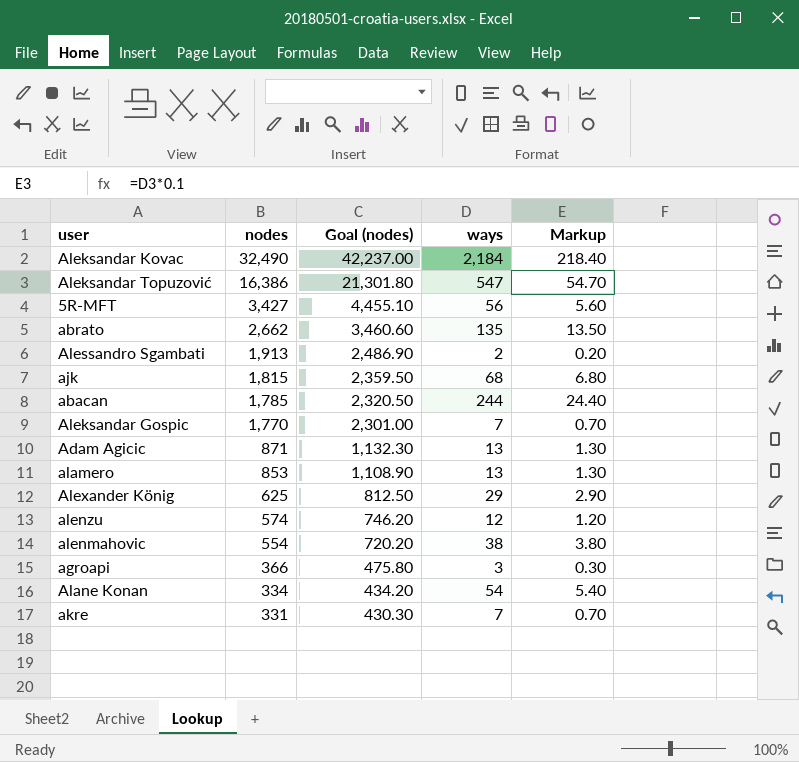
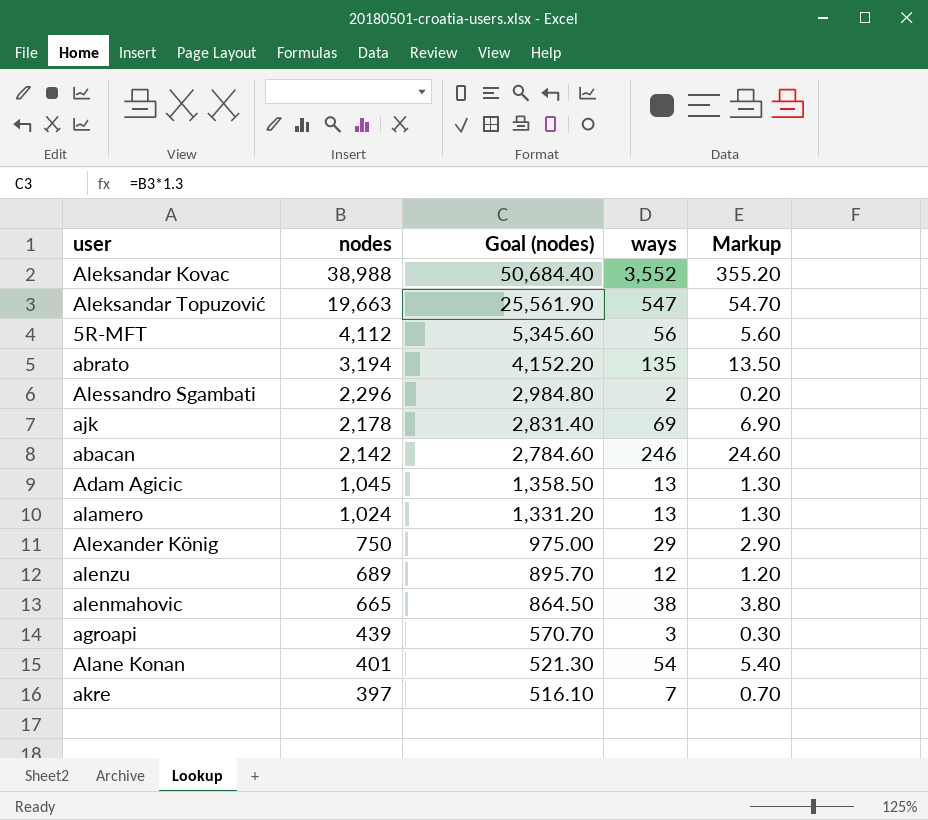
row Aleksandar Gospic: 1,770 | 2,301.00 | 7 | 0.70 -> none
Aleksandar Kovac | nodes: 32,490 -> 38,988
Aleksandar Kovac | Goal (nodes): 42,237.00 -> 50,684.40
Aleksandar Kovac | ways: 2,184 -> 3,552
Aleksandar Kovac | Markup: 218.40 -> 355.20
Aleksandar Topuzović | nodes: 16,386 -> 19,663
Aleksandar Topuzović | Goal (nodes): 21,301.80 -> 25,561.90
5R-MFT | nodes: 3,427 -> 4,112
5R-MFT | Goal (nodes): 4,455.10 -> 5,345.60
abrato | nodes: 2,662 -> 3,194
abrato | Goal (nodes): 3,460.60 -> 4,152.20
Alessandro Sgambati | nodes: 1,913 -> 2,296
Alessandro Sgambati | Goal (nodes): 2,486.90 -> 2,984.80
ajk | nodes: 1,815 -> 2,178
ajk | Goal (nodes): 2,359.50 -> 2,831.40
ajk | ways: 68 -> 69
ajk | Markup: 6.80 -> 6.90
abacan | nodes: 1,785 -> 2,142
abacan | Goal (nodes): 2,320.50 -> 2,784.60
abacan | ways: 244 -> 246
abacan | Markup: 24.40 -> 24.60
Adam Agicic | nodes: 871 -> 1,045
Adam Agicic | Goal (nodes): 1,132.30 -> 1,358.50
alamero | nodes: 853 -> 1,024
alamero | Goal (nodes): 1,108.90 -> 1,331.20
Alexander König | nodes: 625 -> 750
Alexander König | Goal (nodes): 812.50 -> 975.00
alenzu | nodes: 574 -> 689
alenzu | Goal (nodes): 746.20 -> 895.70
alenmahovic | nodes: 554 -> 665
alenmahovic | Goal (nodes): 720.20 -> 864.50
agroapi | nodes: 366 -> 439
agroapi | Goal (nodes): 475.80 -> 570.70
Alane Konan | nodes: 334 -> 401
Alane Konan | Goal (nodes): 434.20 -> 521.30
akre | nodes: 331 -> 397
akre | Goal (nodes): 430.30 -> 516.10

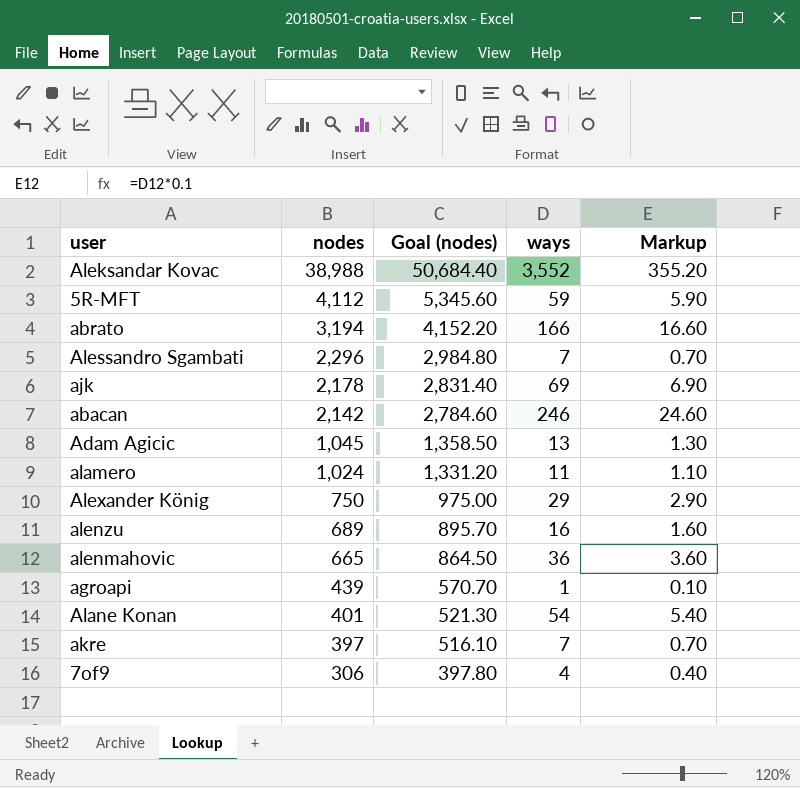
row Aleksandar Topuzović: 19,663 | 25,561.90 | 547 | 54.70 -> none
5R-MFT | ways: 56 -> 59
5R-MFT | Markup: 5.60 -> 5.90
abrato | ways: 135 -> 166
abrato | Markup: 13.50 -> 16.60
Alessandro Sgambati | ways: 2 -> 7
Alessandro Sgambati | Markup: 0.20 -> 0.70
alamero | ways: 13 -> 11
alamero | Markup: 1.30 -> 1.10
alenzu | ways: 12 -> 16
alenzu | Markup: 1.20 -> 1.60
alenmahovic | ways: 38 -> 36
alenmahovic | Markup: 3.80 -> 3.60
agroapi | ways: 3 -> 1
agroapi | Markup: 0.30 -> 0.10
row 7of9: none -> 306 | 397.80 | 4 | 0.40

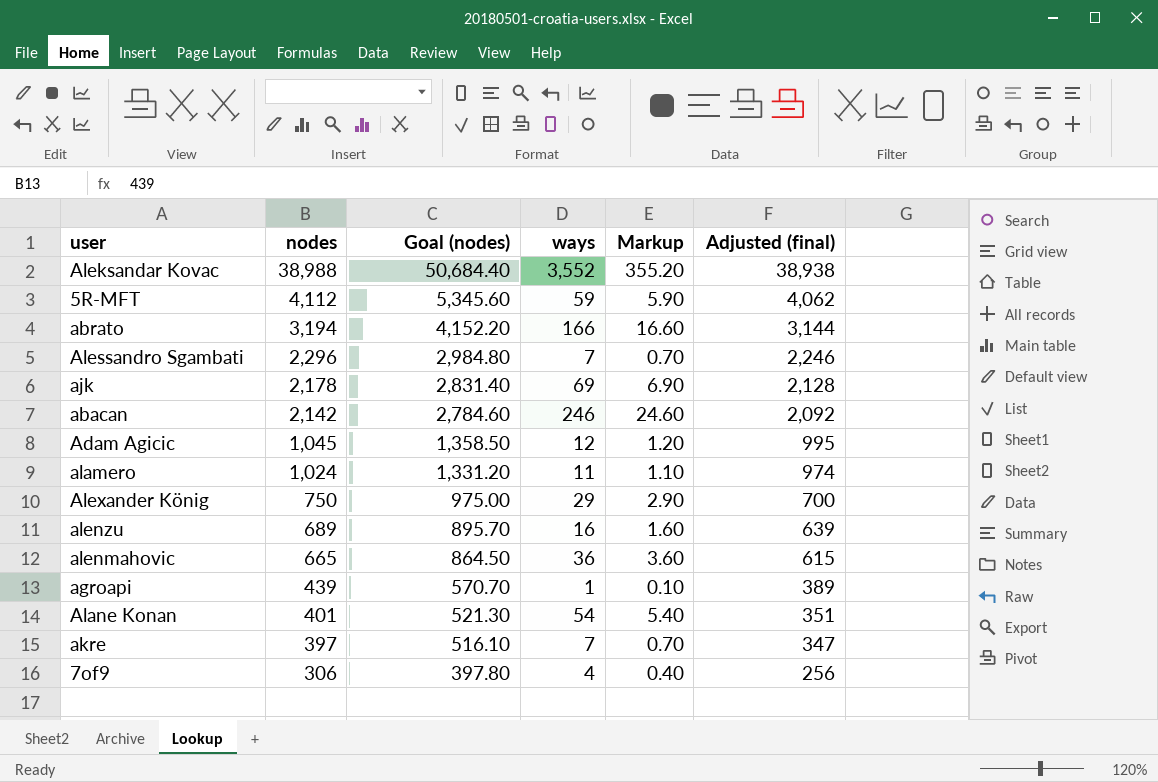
column Adjusted (final) | formula: none -> [nodes] - 50
Adam Agicic | ways: 13 -> 12
Adam Agicic | Markup: 1.30 -> 1.20

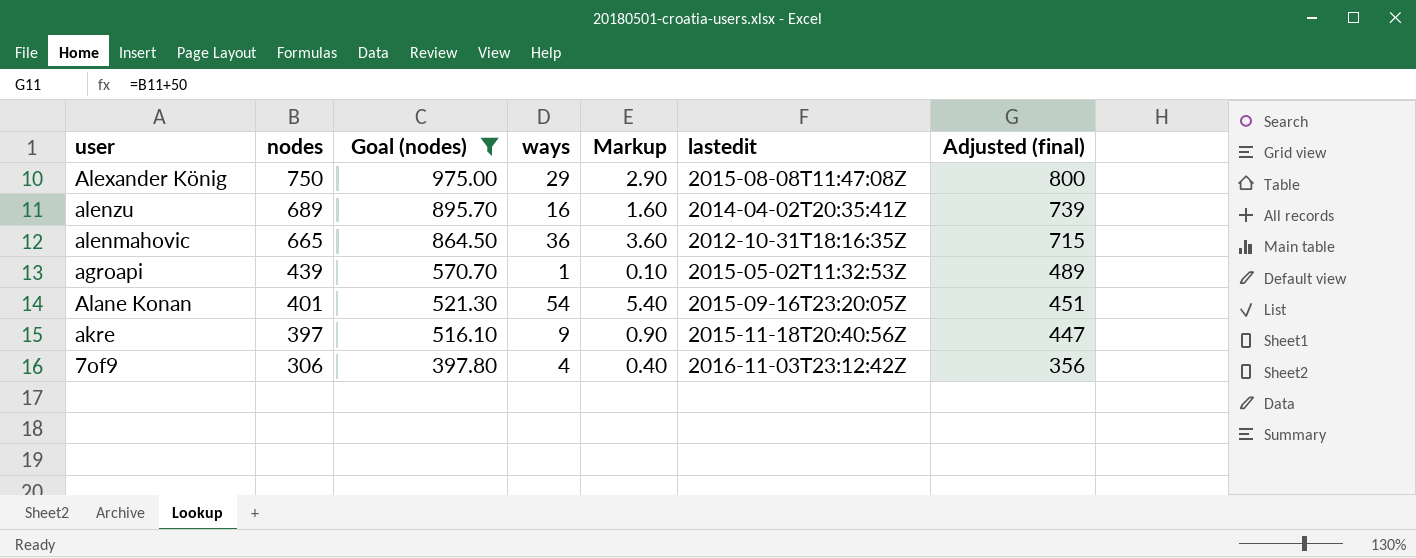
filter: none -> Goal (nodes) <= 975.00
column lastedit | position: none -> 6
column Adjusted (final) | formula: [nodes] - 50 -> [nodes] + 50
akre | ways: 7 -> 9
akre | Markup: 0.70 -> 0.90

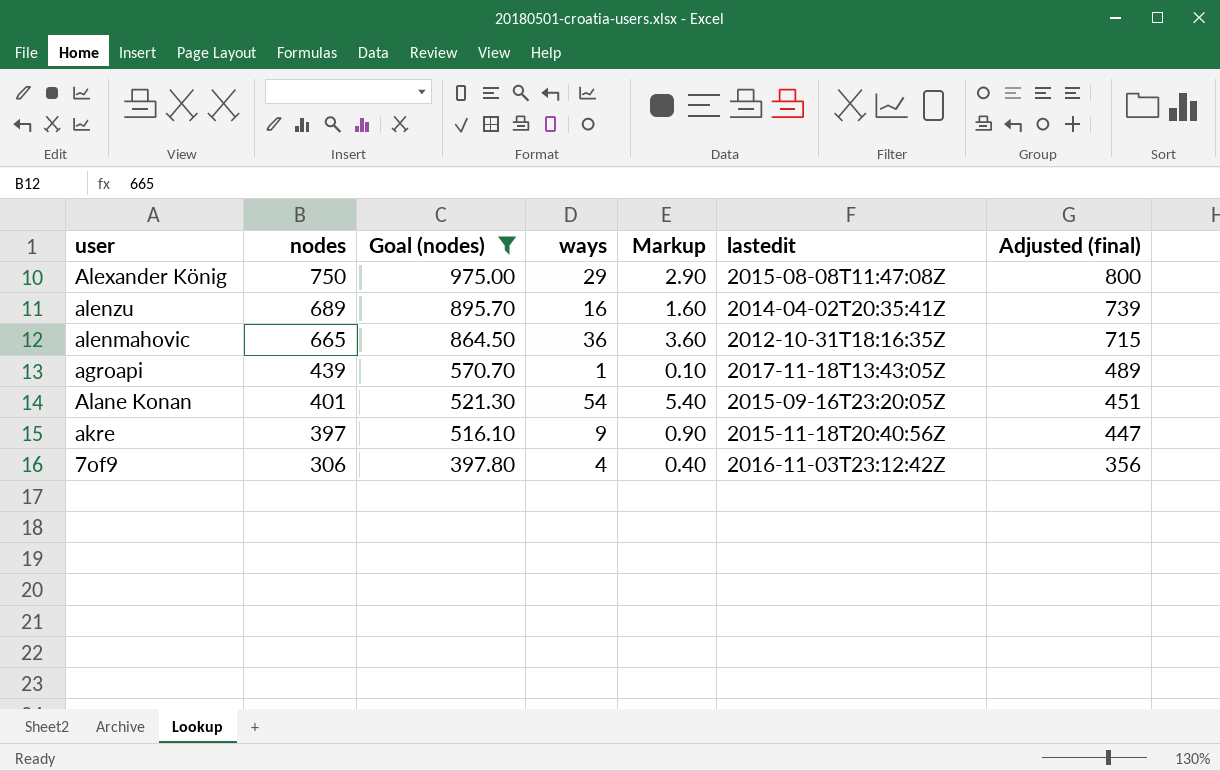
agroapi | lastedit: 2015-05-02T11:32:53Z -> 2017-11-18T13:43:05Z

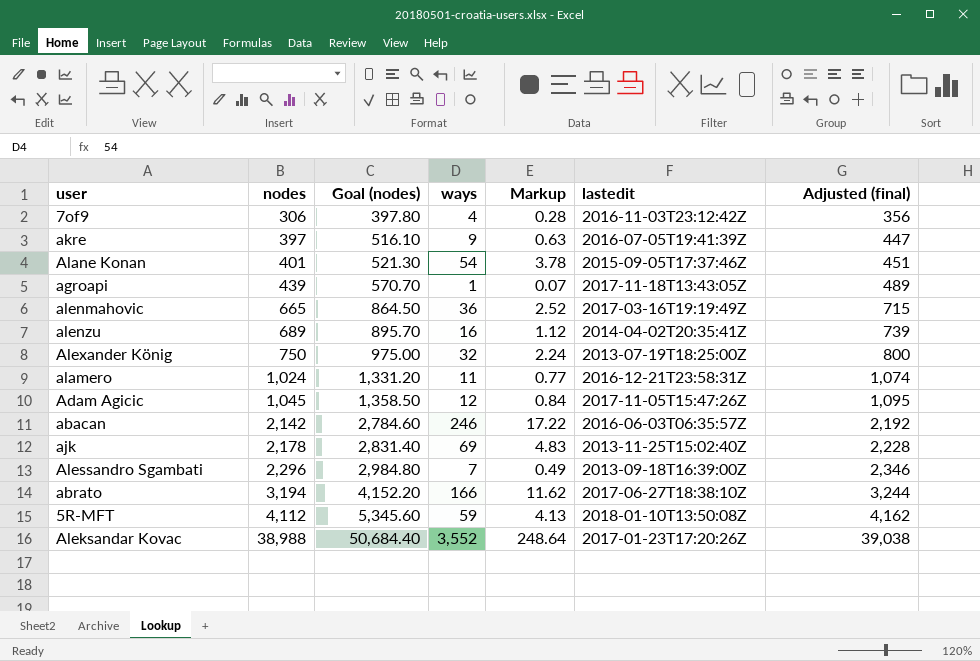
filter: Goal (nodes) <= 975.00 -> none
row order: nodes descending -> nodes ascending
column Markup | formula: [ways] * 0.1 -> [ways] * 0.07
akre | lastedit: 2015-11-18T20:40:56Z -> 2016-07-05T19:41:39Z
Alane Konan | lastedit: 2015-09-16T23:20:05Z -> 2015-09-05T17:37:46Z
alenmahovic | lastedit: 2012-10-31T18:16:35Z -> 2017-03-16T19:19:49Z
Alexander König | ways: 29 -> 32
Alexander König | lastedit: 2015-08-08T11:47:08Z -> 2013-07-19T18:25:00Z

